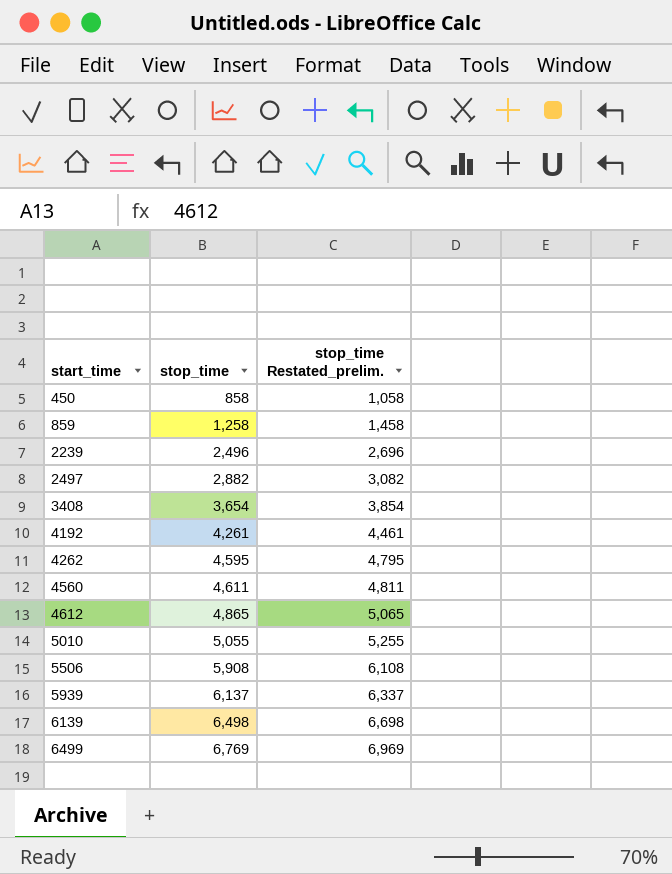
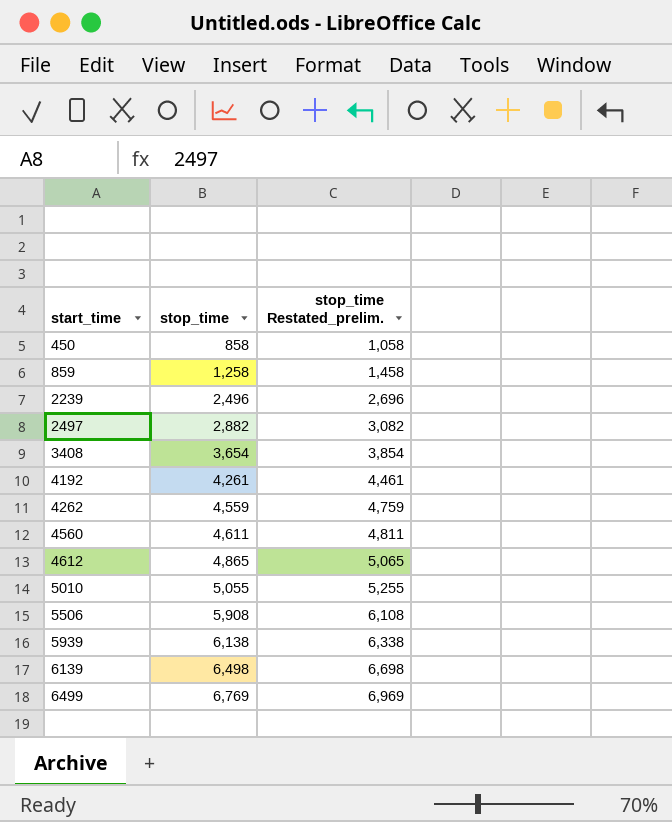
4262 | stop_time: 4,595 -> 4,559
4262 | stop_time Restated_prelim.: 4,795 -> 4,759
5939 | stop_time: 6,137 -> 6,138
5939 | stop_time Restated_prelim.: 6,337 -> 6,338

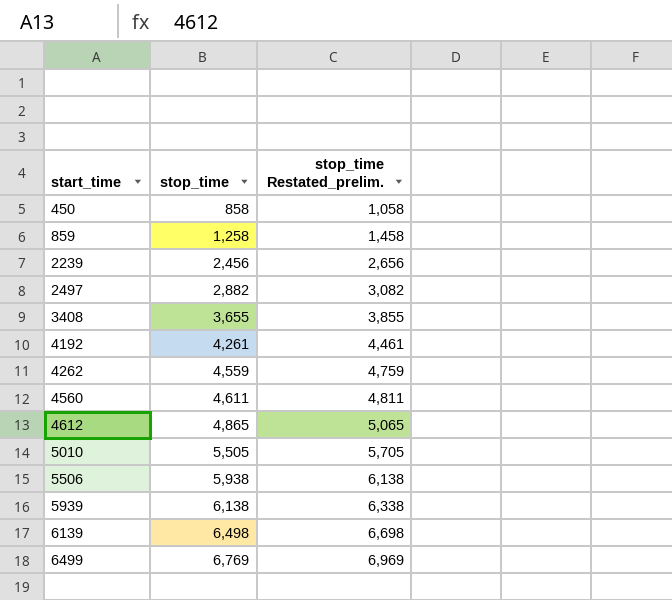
2239 | stop_time: 2,496 -> 2,456
2239 | stop_time Restated_prelim.: 2,696 -> 2,656
3408 | stop_time: 3,654 -> 3,655
3408 | stop_time Restated_prelim.: 3,854 -> 3,855
5010 | stop_time: 5,055 -> 5,505
5010 | stop_time Restated_prelim.: 5,255 -> 5,705
5506 | stop_time: 5,908 -> 5,938
5506 | stop_time Restated_prelim.: 6,108 -> 6,138

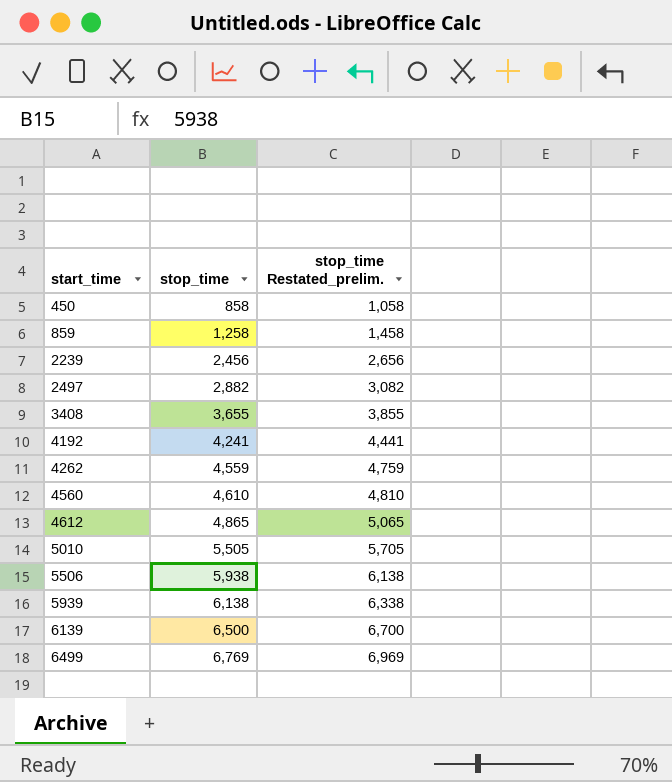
4192 | stop_time: 4,261 -> 4,241
4192 | stop_time Restated_prelim.: 4,461 -> 4,441
4560 | stop_time: 4,611 -> 4,610
4560 | stop_time Restated_prelim.: 4,811 -> 4,810
6139 | stop_time: 6,498 -> 6,500
6139 | stop_time Restated_prelim.: 6,698 -> 6,700

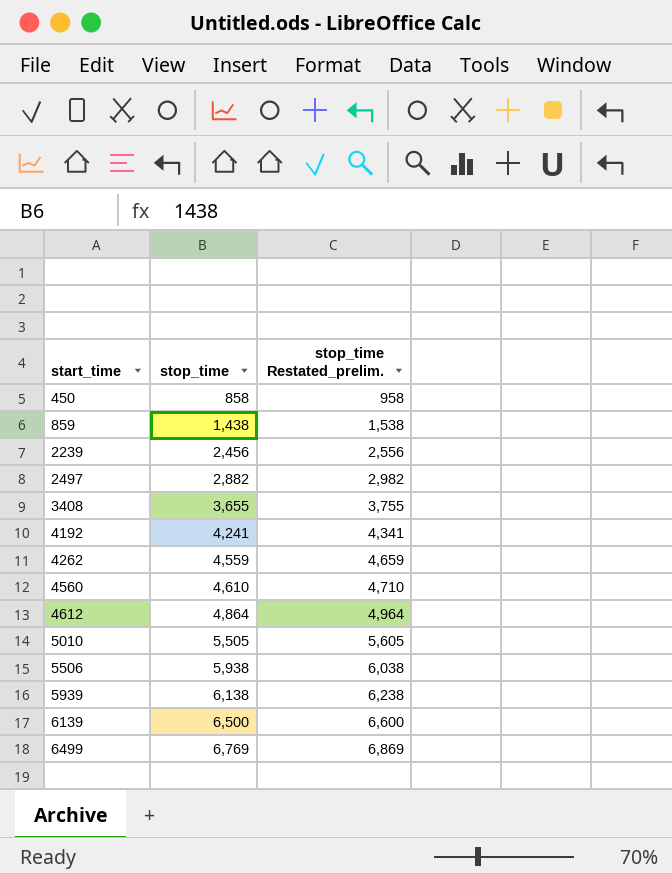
column stop_time Restated_prelim. | formula: [stop_time] + 200 -> [stop_time] + 100
859 | stop_time: 1,258 -> 1,438
4612 | stop_time: 4,865 -> 4,864

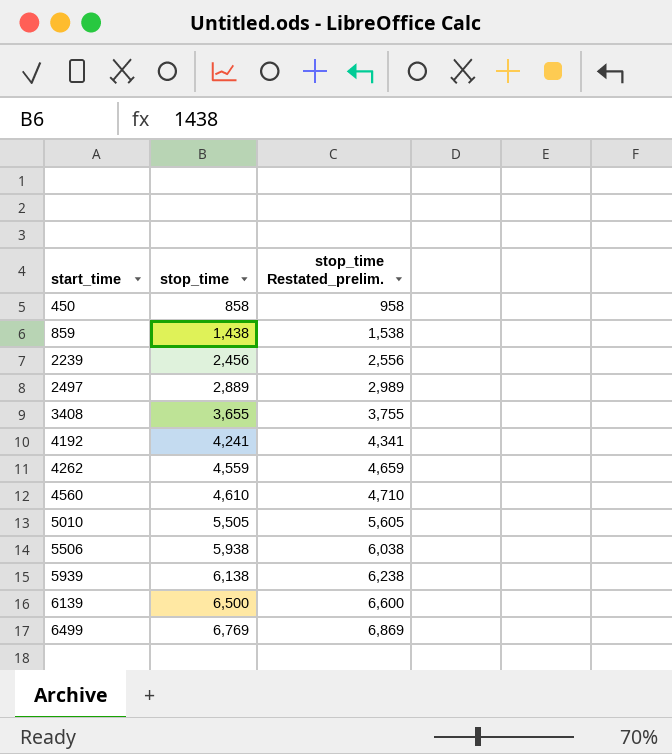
row 4612: 4,864 | 4,964 -> none
2497 | stop_time: 2,882 -> 2,889
2497 | stop_time Restated_prelim.: 2,982 -> 2,989

